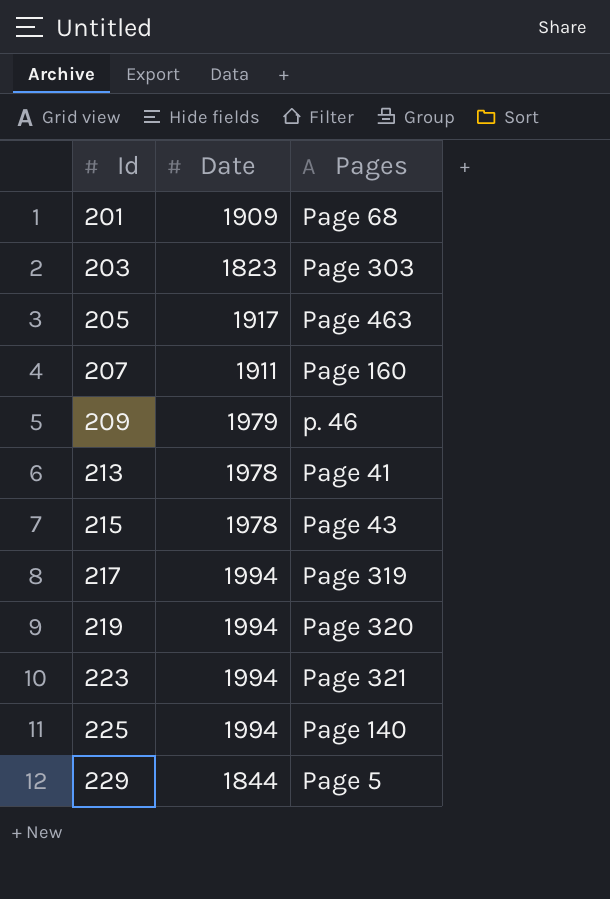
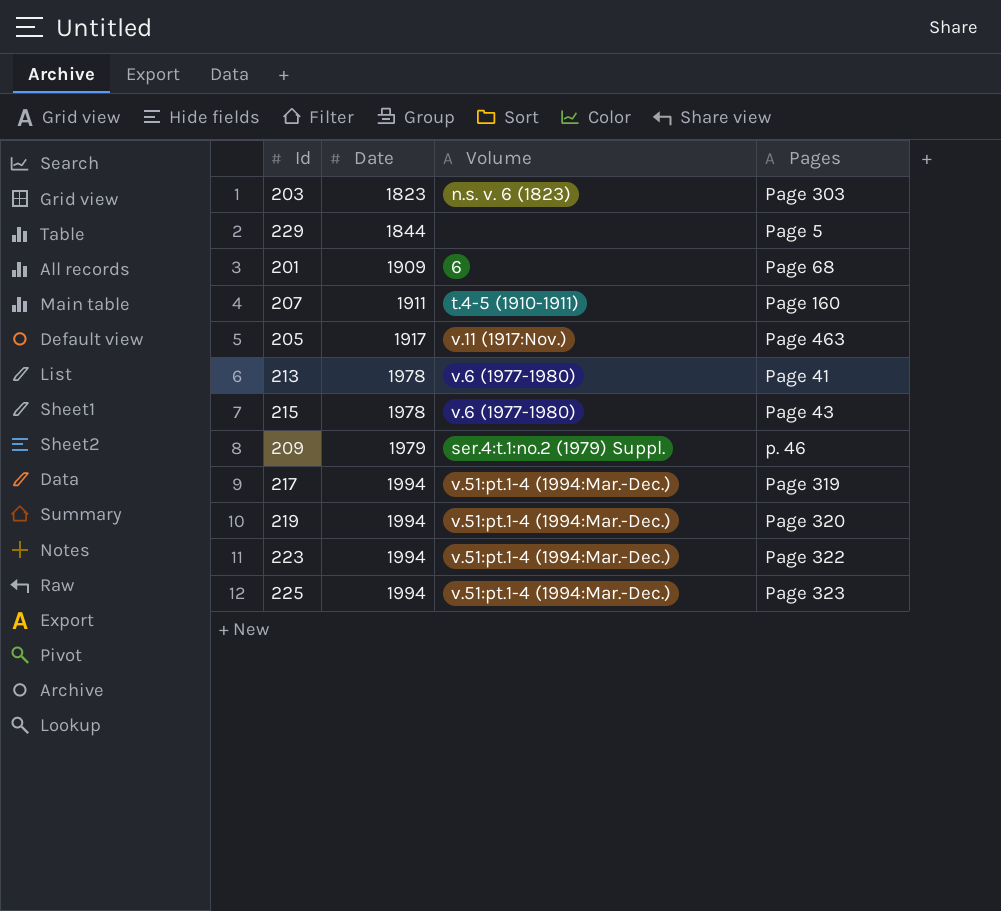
row order: Id ascending -> Date ascending
column Volume | position: none -> 3
223 | Pages: Page 321 -> Page 322
225 | Pages: Page 140 -> Page 323

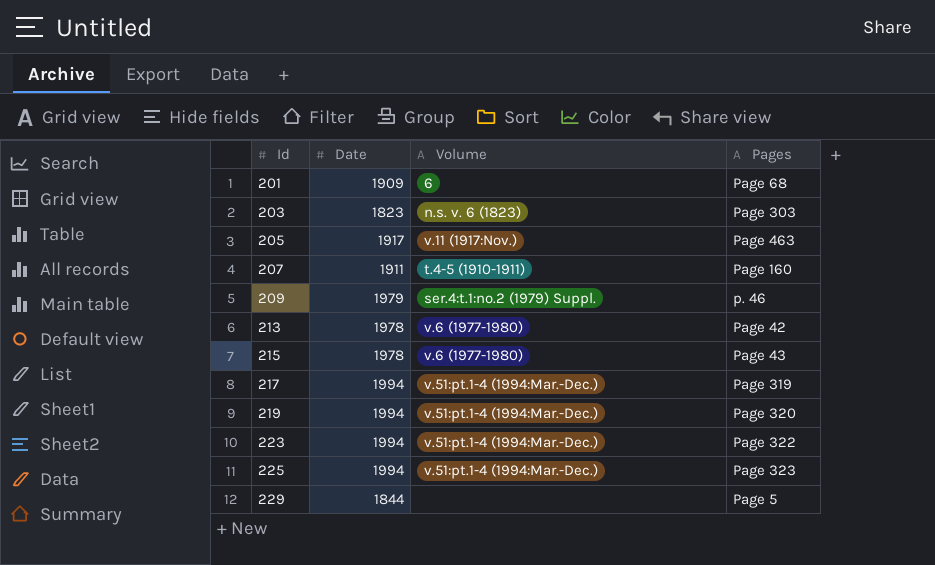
row order: Date ascending -> Id ascending
213 | Pages: Page 41 -> Page 42

